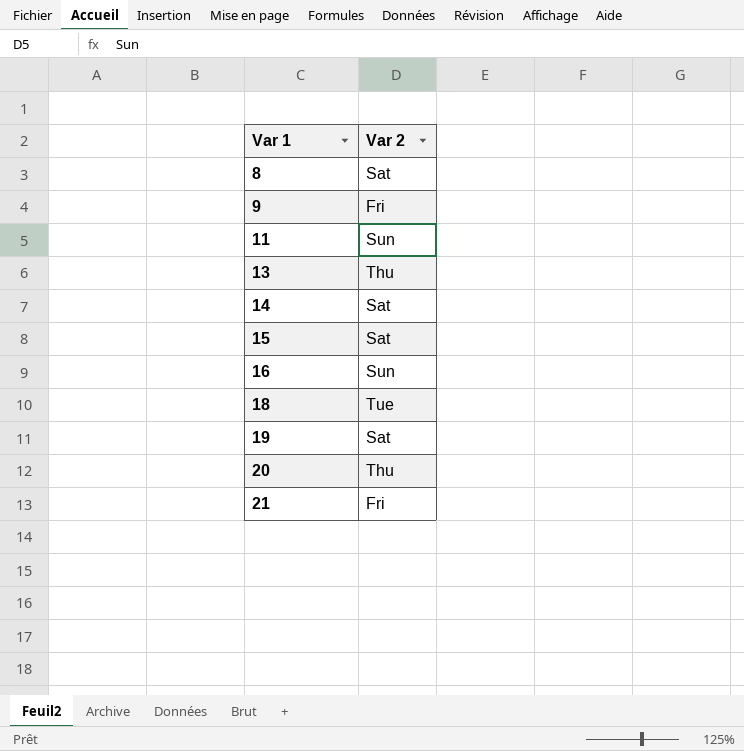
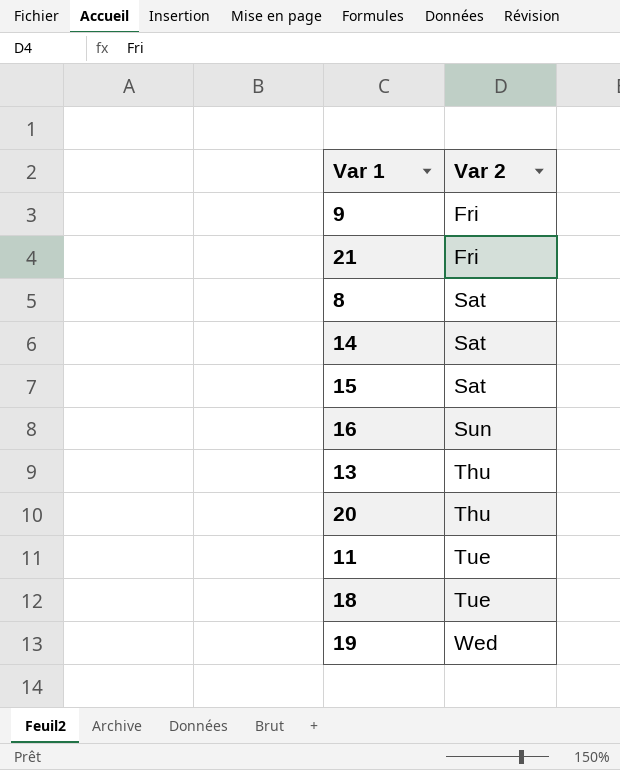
row order: Var 1 ascending -> Var 2 ascending
11 | Var 2: Sun -> Tue
19 | Var 2: Sat -> Wed

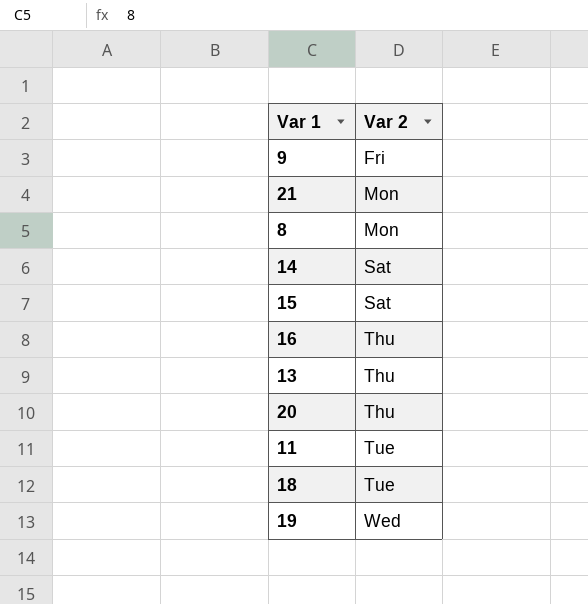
21 | Var 2: Fri -> Mon
8 | Var 2: Sat -> Mon
16 | Var 2: Sun -> Thu

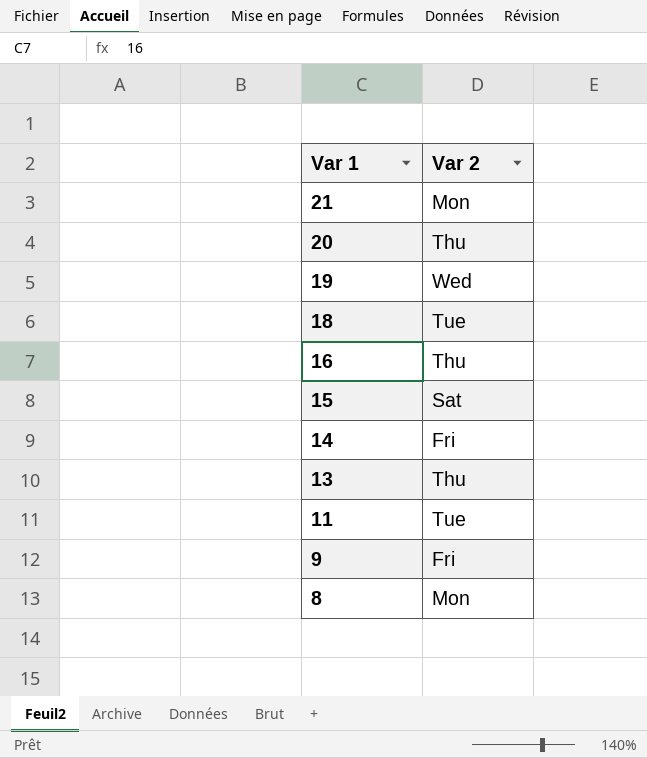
row order: Var 2 ascending -> Var 1 descending
14 | Var 2: Sat -> Fri

